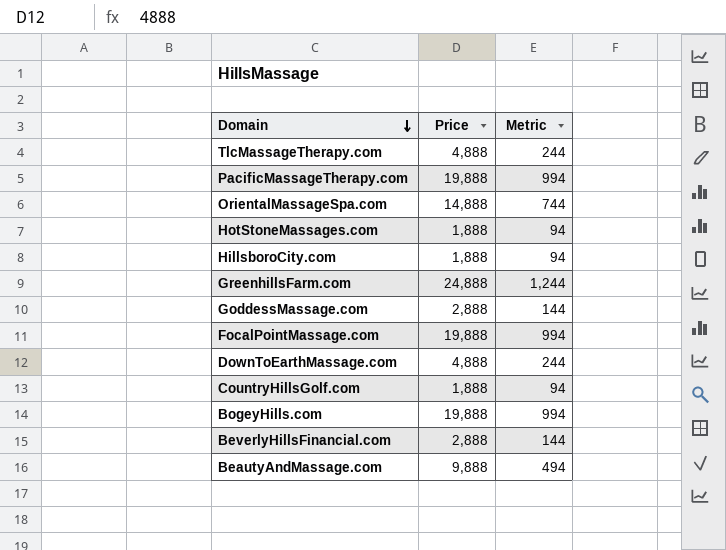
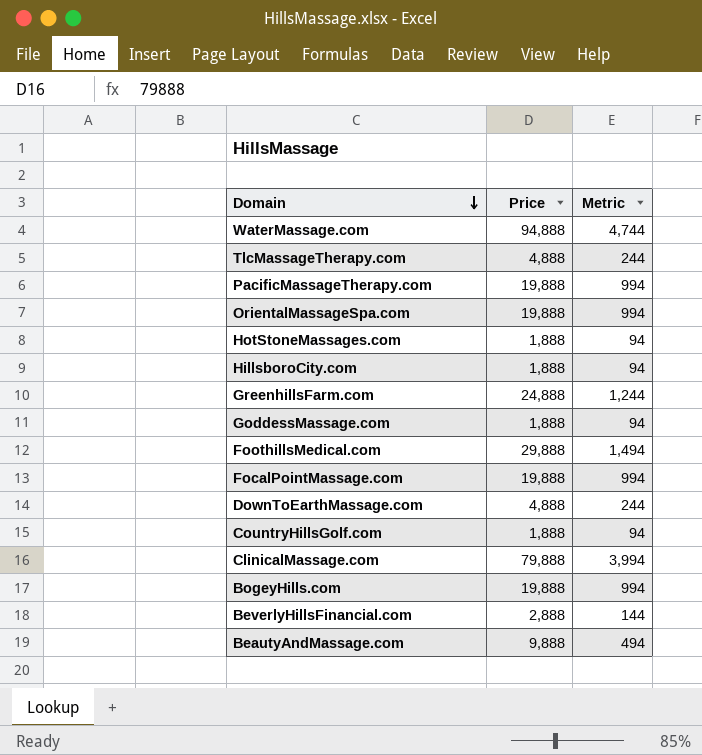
row WaterMassage.com: none -> 94,888 | 4,744
OrientalMassageSpa.com | Price: 14,888 -> 19,888
OrientalMassageSpa.com | Metric: 744 -> 994
GoddessMassage.com | Price: 2,888 -> 1,888
GoddessMassage.com | Metric: 144 -> 94
row FoothillsMedical.com: none -> 29,888 | 1,494
row ClinicalMassage.com: none -> 79,888 | 3,994

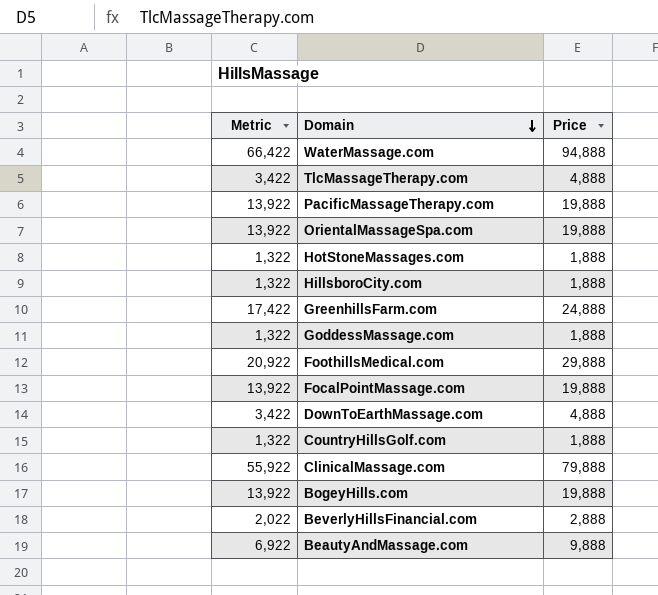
column Metric | formula: [Price] * 0.05 -> [Price] * 0.7
column Metric | position: 3 -> 1

